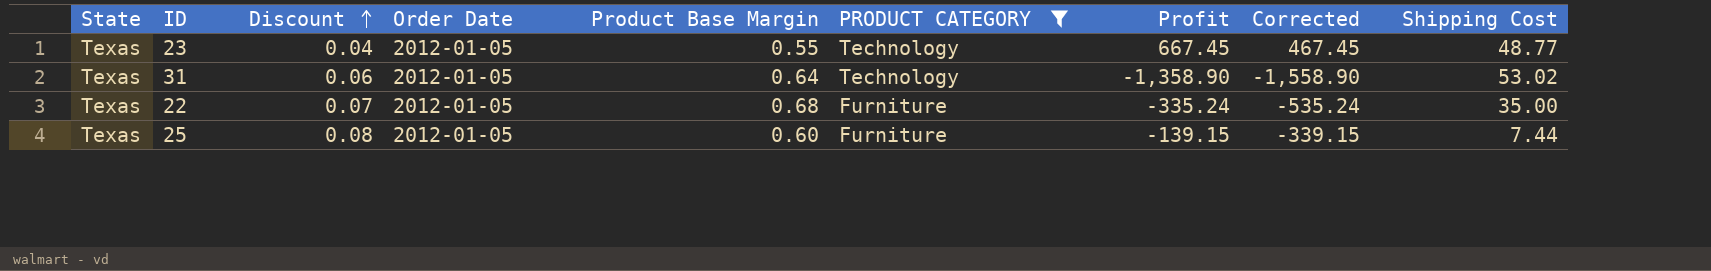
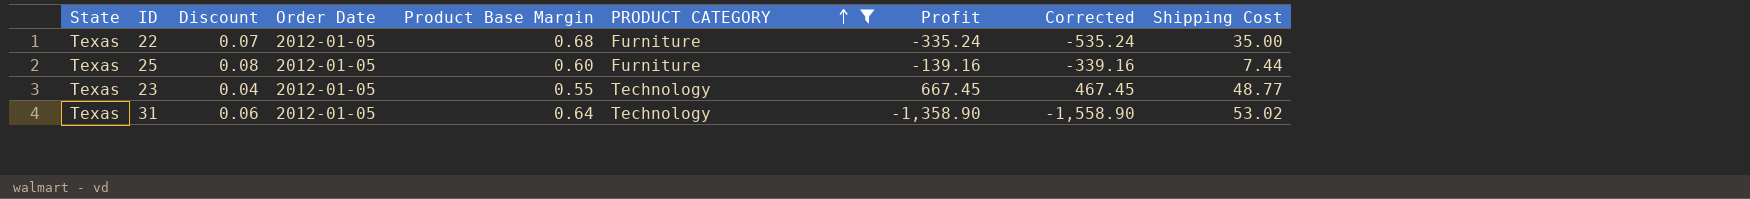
row order: Discount ascending -> PRODUCT CATEGORY ascending
25 | Profit: -139.15 -> -139.16
25 | Corrected: -339.15 -> -339.16

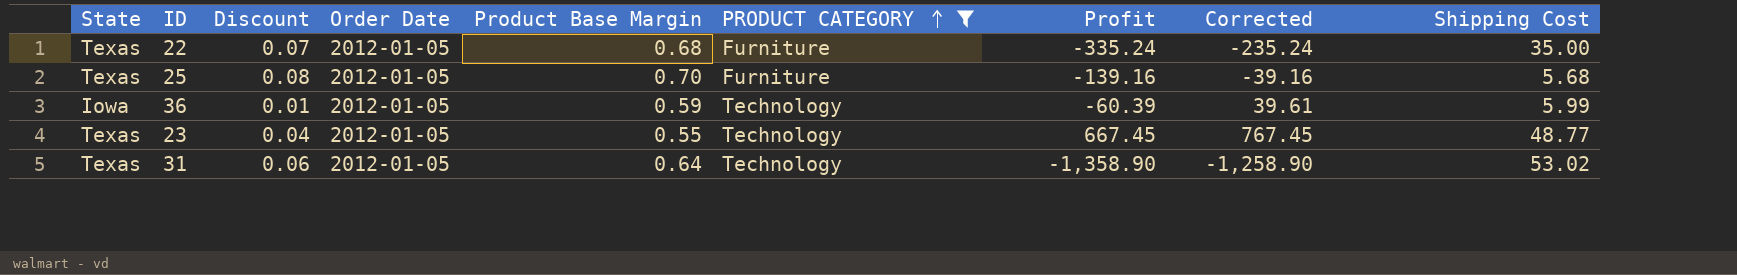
column Corrected | formula: [Profit] - 200 -> [Profit] + 100
25 | Product Base Margin: 0.60 -> 0.70
25 | Shipping Cost: 7.44 -> 5.68
row 36: none -> Iowa | 0.01 | 2012-01-05 | 0.59 | Technology | -60.39 | 39.61 | 5.99

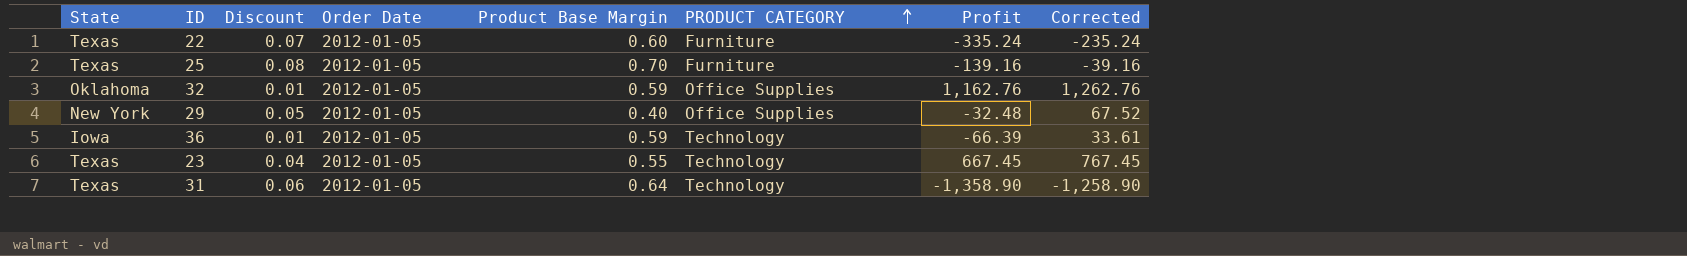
filter: PRODUCT CATEGORY != Office Supplies -> none
column Shipping Cost | position: 9 -> none
22 | Product Base Margin: 0.68 -> 0.60
36 | Profit: -60.39 -> -66.39
36 | Corrected: 39.61 -> 33.61

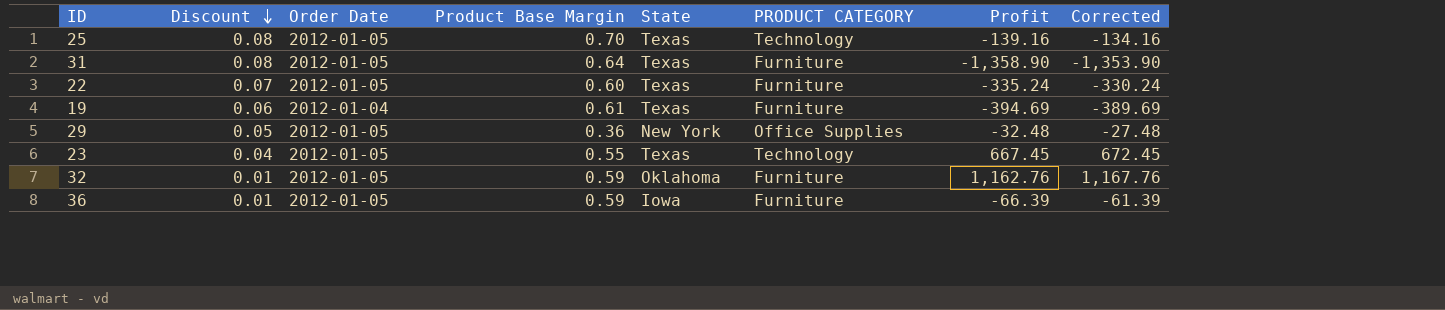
row order: PRODUCT CATEGORY ascending -> Discount descending
column State | position: 1 -> 5
column Corrected | formula: [Profit] + 100 -> [Profit] + 5
25 | PRODUCT CATEGORY: Furniture -> Technology
31 | Discount: 0.06 -> 0.08
31 | PRODUCT CATEGORY: Technology -> Furniture
row 19: none -> 0.06 | 2012-01-04 | 0.61 | Texas | Furniture | -394.69 | -389.69
29 | Product Base Margin: 0.40 -> 0.36
32 | PRODUCT CATEGORY: Office Supplies -> Furniture
36 | PRODUCT CATEGORY: Technology -> Furniture

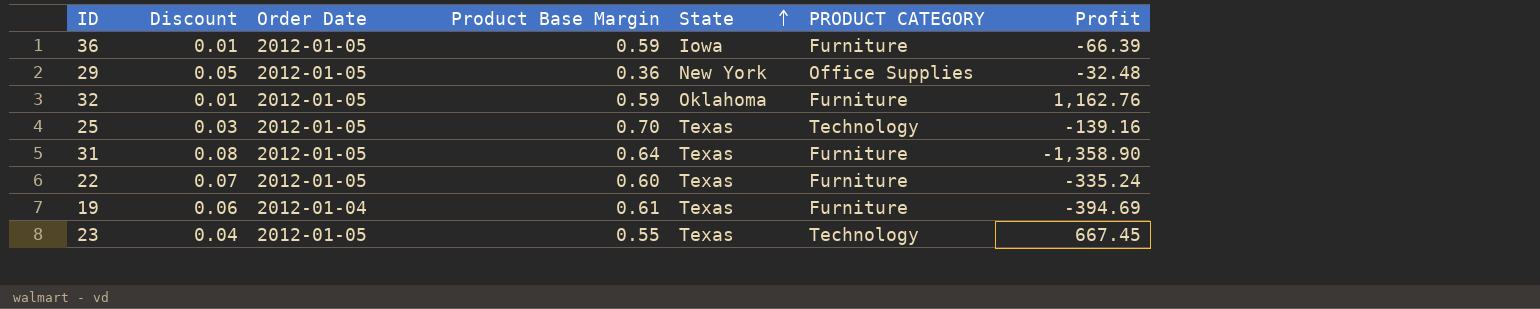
row order: Discount descending -> State ascending
column Corrected | formula: [Profit] + 5 -> none
25 | Discount: 0.08 -> 0.03

